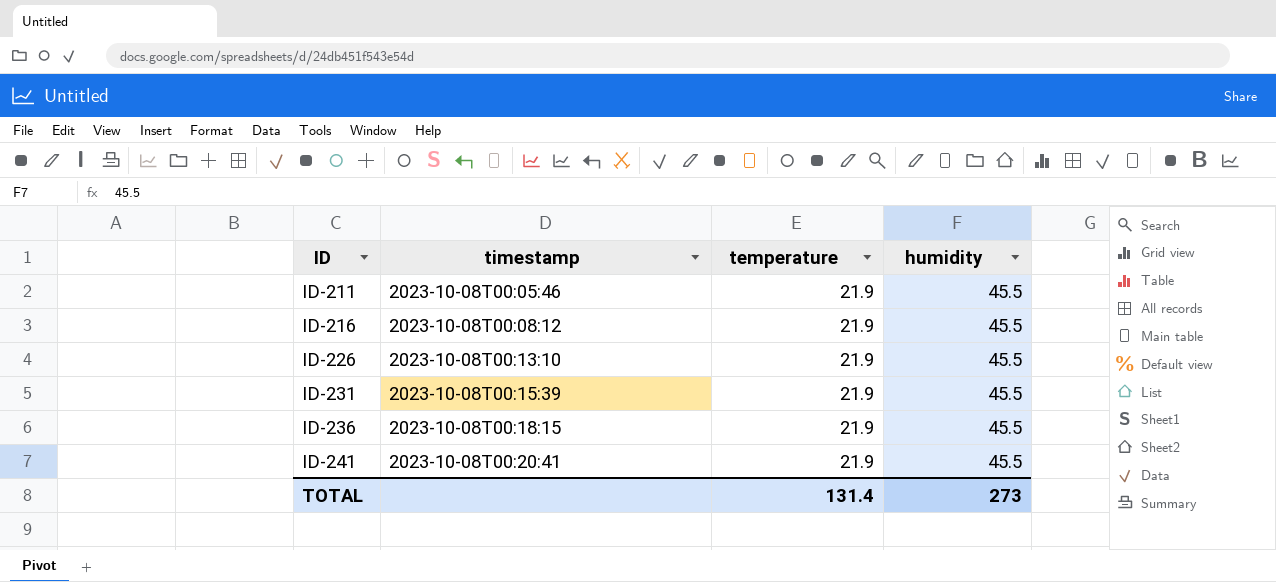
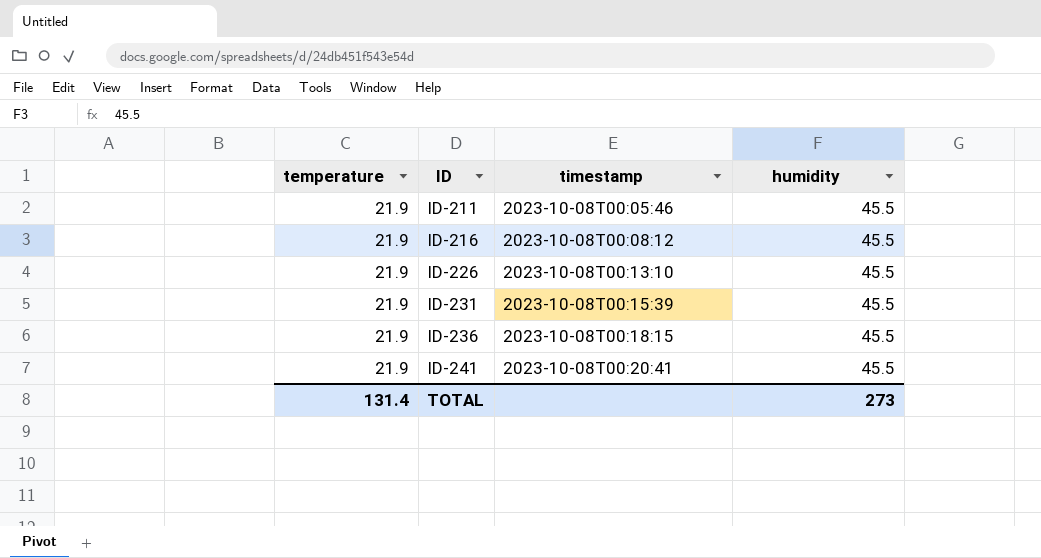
column temperature | position: 3 -> 1

